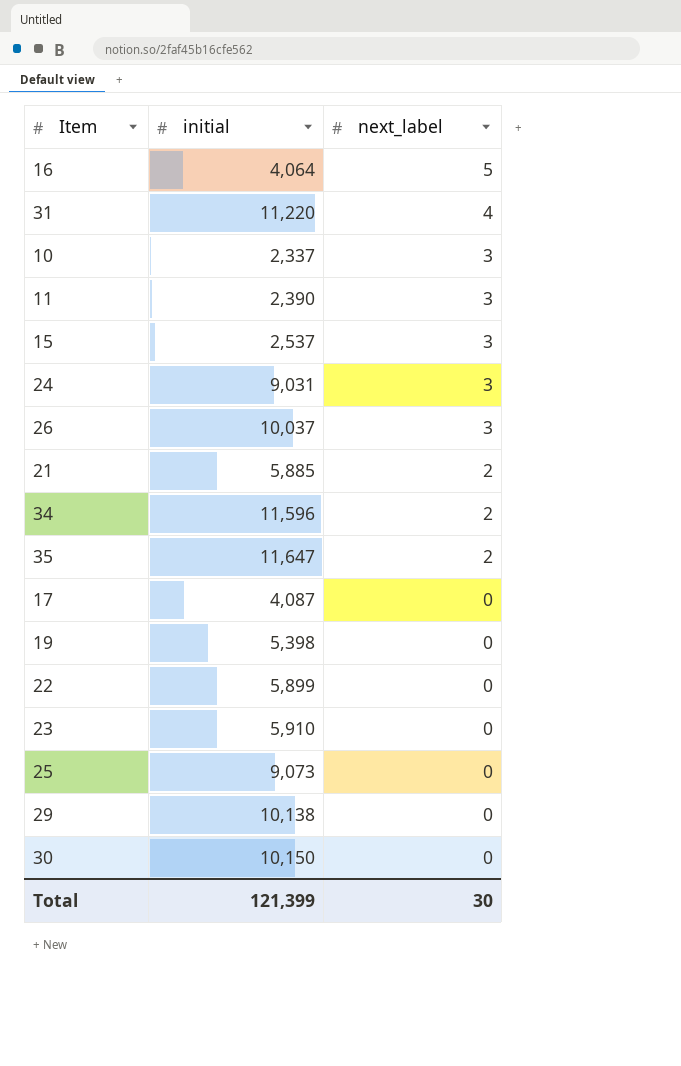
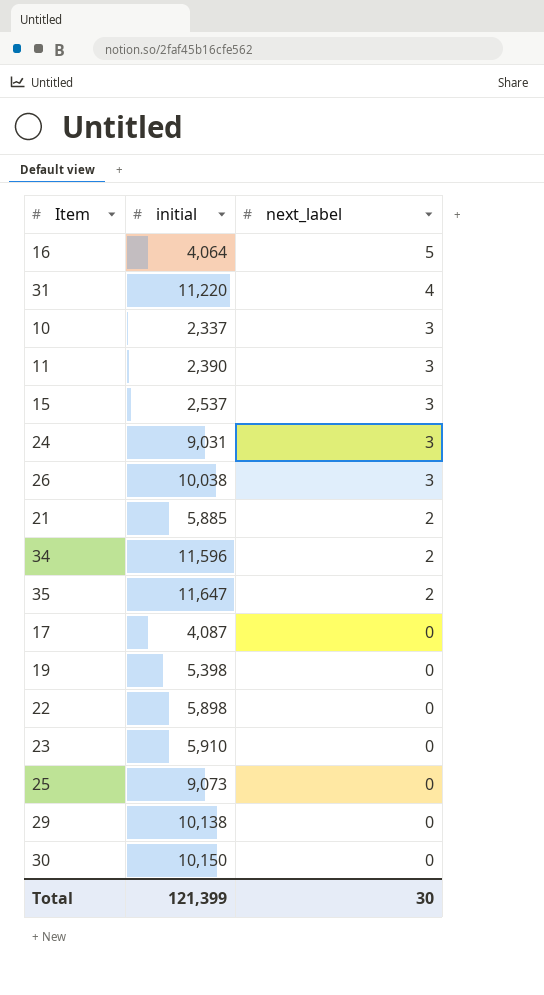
26 | initial: 10,037 -> 10,038
22 | initial: 5,899 -> 5,898

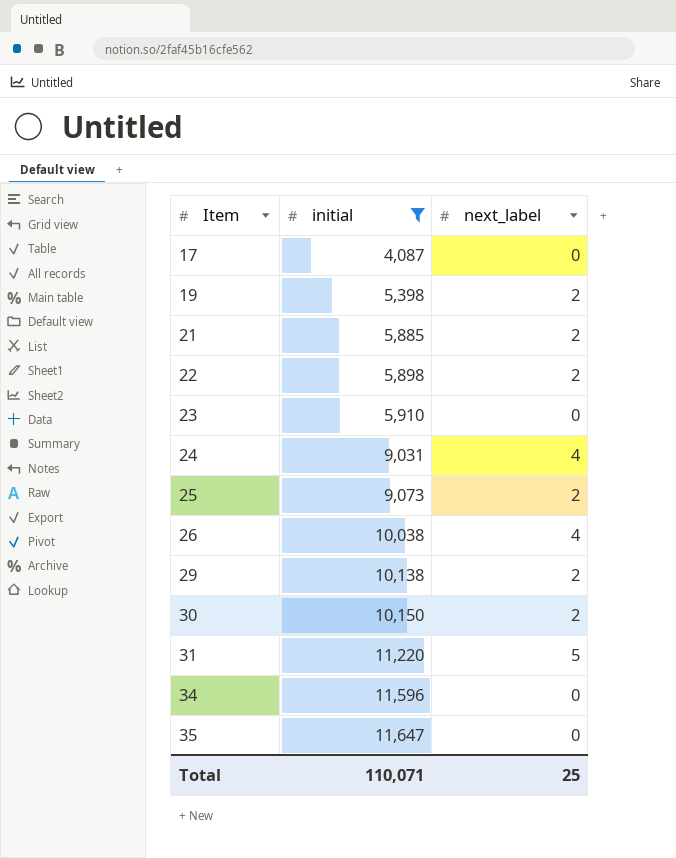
filter: none -> initial >= 4,087
row order: next_label descending -> Item ascending
19 | next_label: 0 -> 2
22 | next_label: 0 -> 2
24 | next_label: 3 -> 4
25 | next_label: 0 -> 2
26 | next_label: 3 -> 4
29 | next_label: 0 -> 2
30 | next_label: 0 -> 2
31 | next_label: 4 -> 5
34 | next_label: 2 -> 0
35 | next_label: 2 -> 0
Total | initial: 121,399 -> 110,071
Total | next_label: 30 -> 25

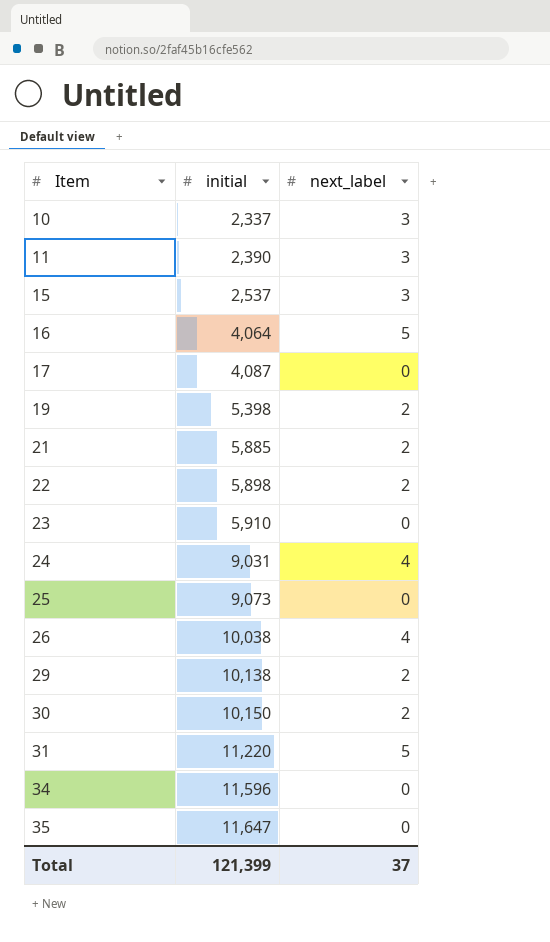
filter: initial >= 4,087 -> none
25 | next_label: 2 -> 0
Total | initial: 110,071 -> 121,399
Total | next_label: 25 -> 37

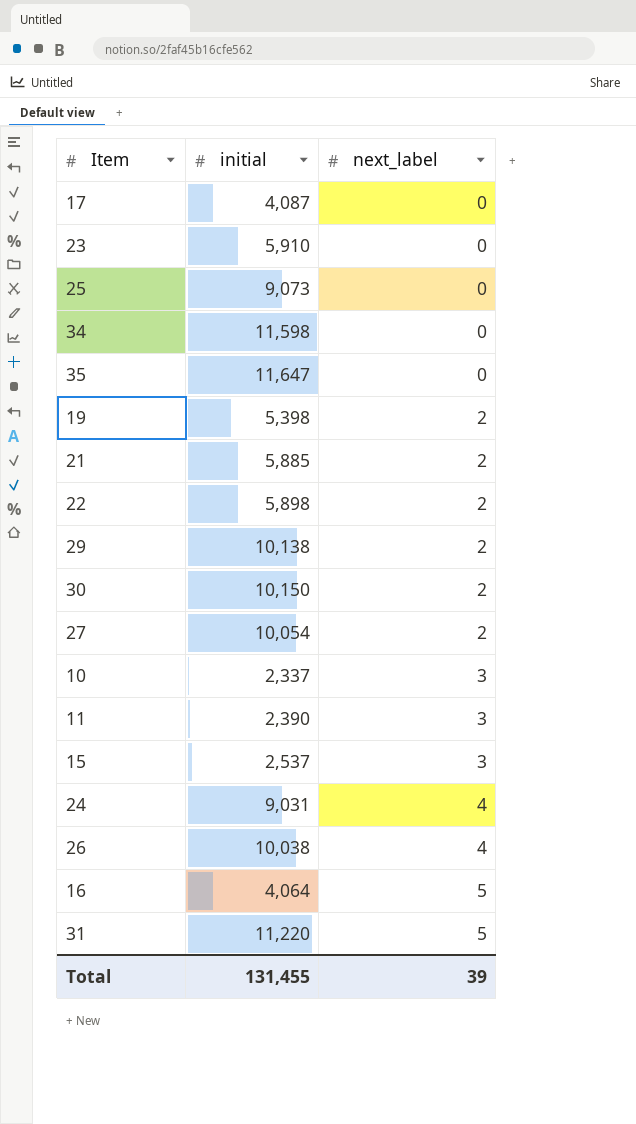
row order: Item ascending -> next_label ascending
34 | initial: 11,596 -> 11,598
row 27: none -> 10,054 | 2
Total | initial: 121,399 -> 131,455
Total | next_label: 37 -> 39

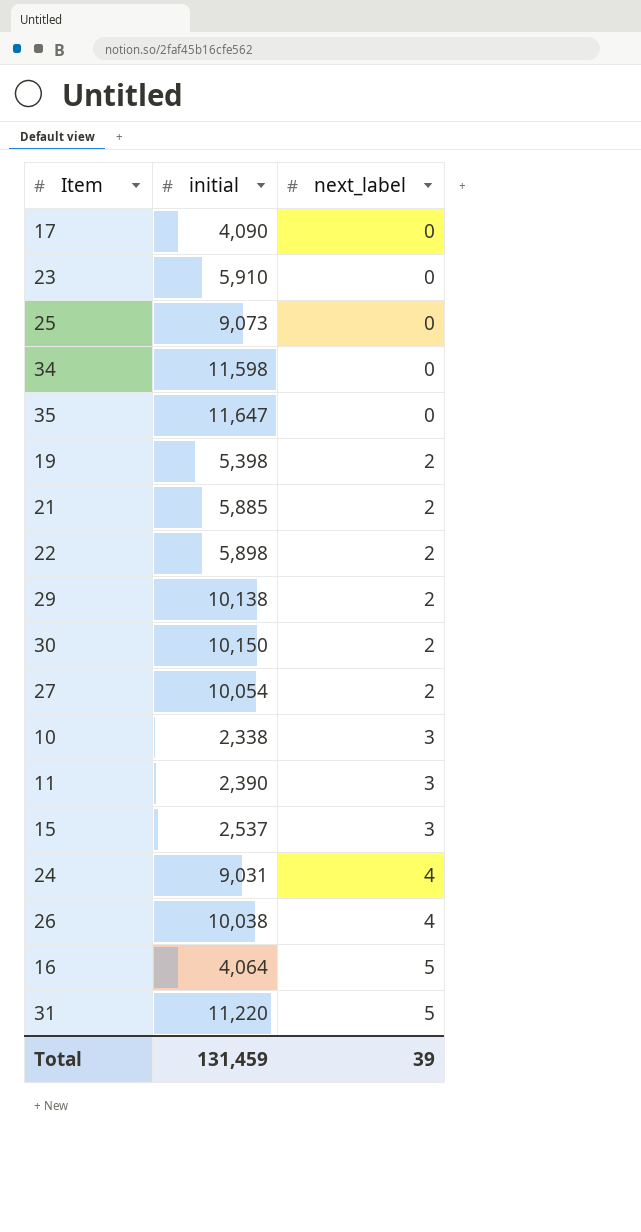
17 | initial: 4,087 -> 4,090
10 | initial: 2,337 -> 2,338
Total | initial: 131,455 -> 131,459

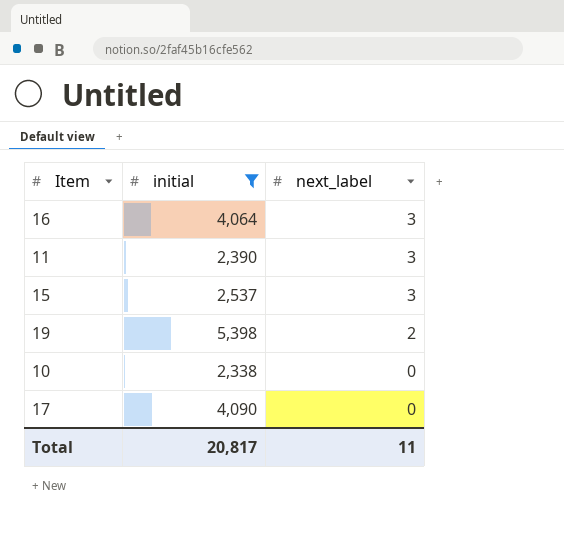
filter: none -> initial <= 5,398
row order: next_label ascending -> next_label descending
16 | next_label: 5 -> 3
10 | next_label: 3 -> 0
Total | initial: 131,459 -> 20,817
Total | next_label: 39 -> 11

